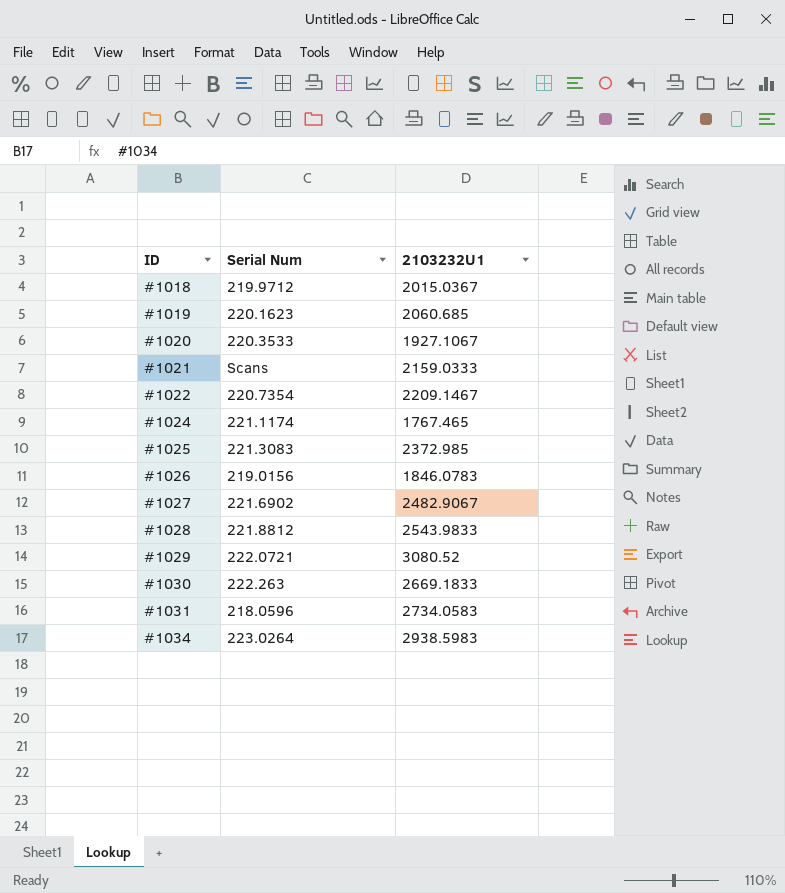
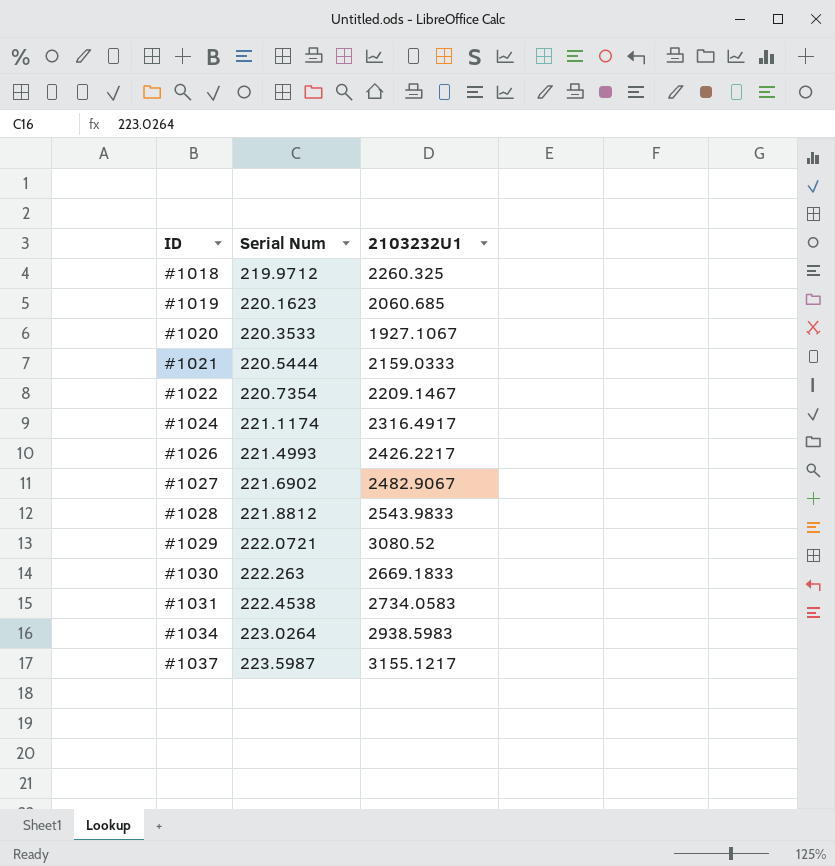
row #1025: 221.3083 | 2372.985 -> none
#1018 | 2103232U1: 2015.0367 -> 2260.325
#1021 | Serial Num: Scans -> 220.5444
#1024 | 2103232U1: 1767.465 -> 2316.4917
#1026 | Serial Num: 219.0156 -> 221.4993
#1026 | 2103232U1: 1846.0783 -> 2426.2217
#1031 | Serial Num: 218.0596 -> 222.4538
row #1037: none -> 223.5987 | 3155.1217

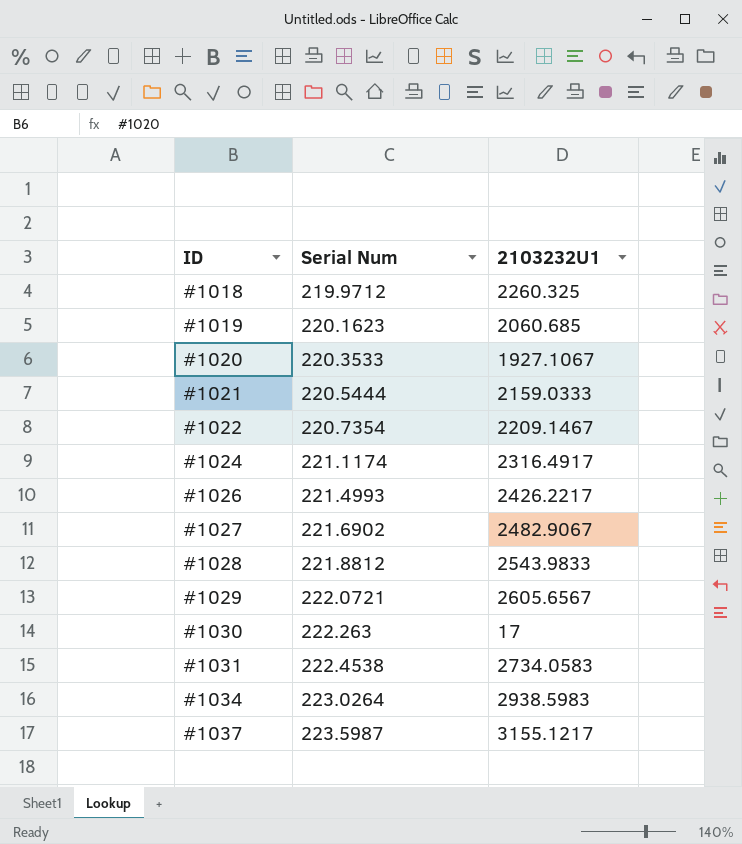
#1029 | 2103232U1: 3080.52 -> 2605.6567
#1030 | 2103232U1: 2669.1833 -> 17

